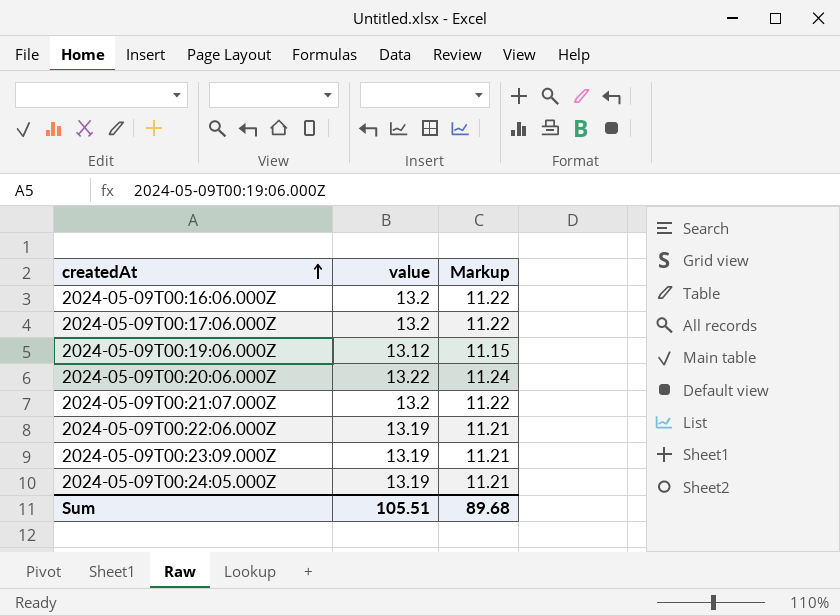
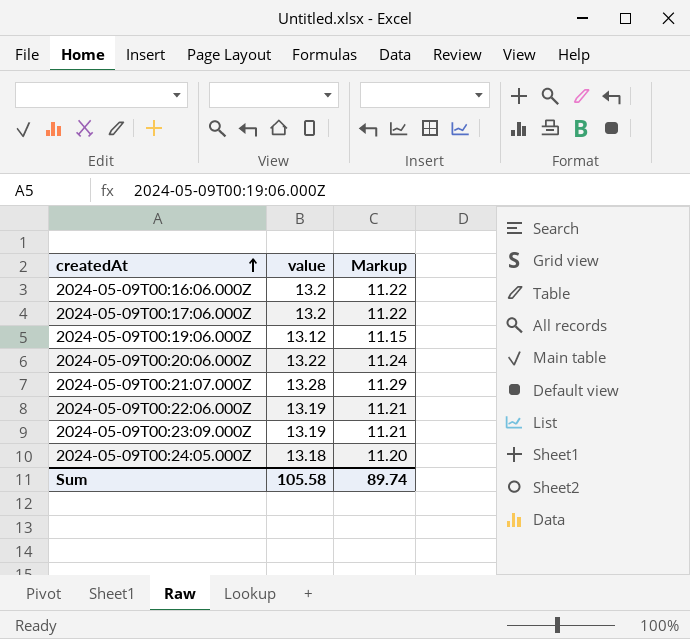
2024-05-09T00:21:07.000Z | value: 13.2 -> 13.28
2024-05-09T00:21:07.000Z | Markup: 11.22 -> 11.29
2024-05-09T00:24:05.000Z | value: 13.19 -> 13.18
2024-05-09T00:24:05.000Z | Markup: 11.21 -> 11.20
Sum | value: 105.51 -> 105.58
Sum | Markup: 89.68 -> 89.74

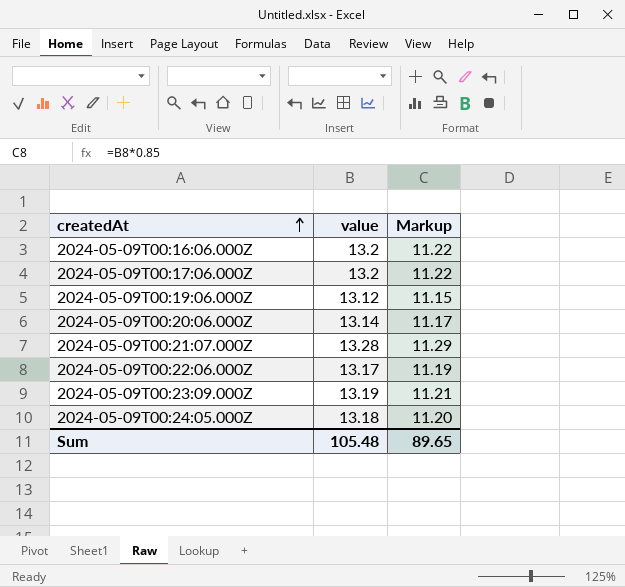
2024-05-09T00:20:06.000Z | value: 13.22 -> 13.14
2024-05-09T00:20:06.000Z | Markup: 11.24 -> 11.17
2024-05-09T00:22:06.000Z | value: 13.19 -> 13.17
2024-05-09T00:22:06.000Z | Markup: 11.21 -> 11.19
Sum | value: 105.58 -> 105.48
Sum | Markup: 89.74 -> 89.65

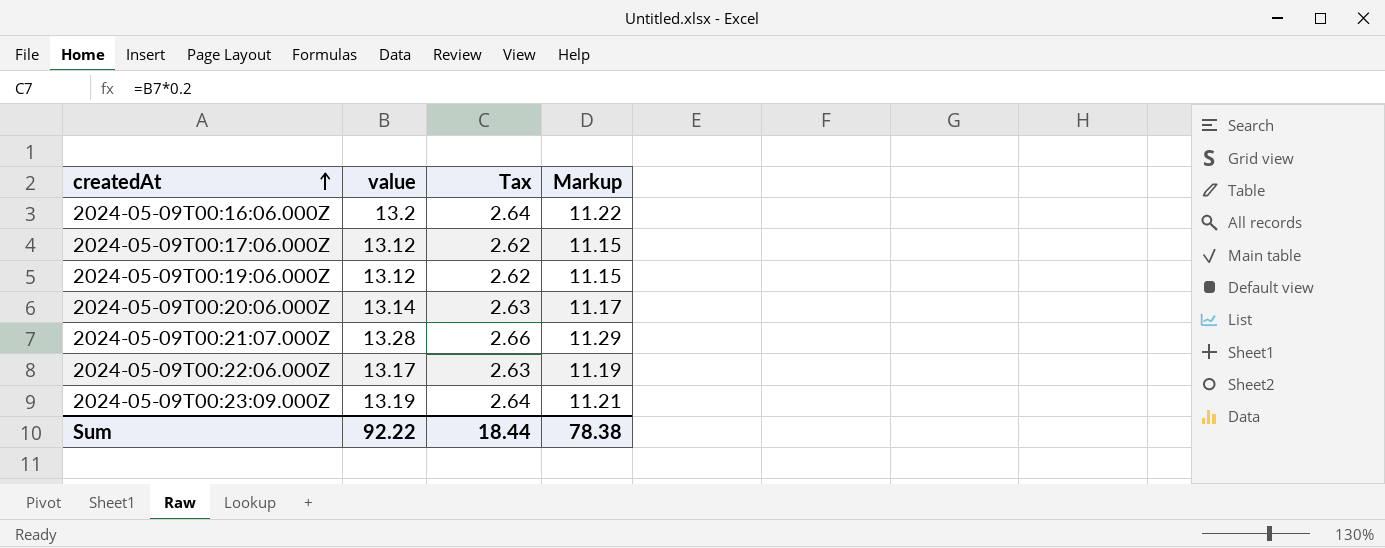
column Tax | formula: none -> [value] * 0.2
row 2024-05-09T00:24:05.000Z: 13.18 | 11.20 -> none
2024-05-09T00:17:06.000Z | value: 13.2 -> 13.12
2024-05-09T00:17:06.000Z | Markup: 11.22 -> 11.15
Sum | value: 105.48 -> 92.22
Sum | Markup: 89.65 -> 78.38

